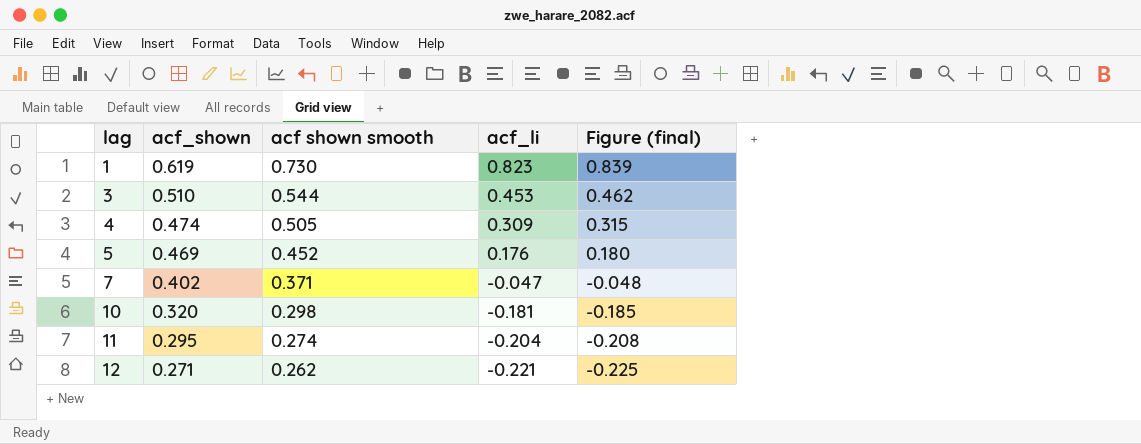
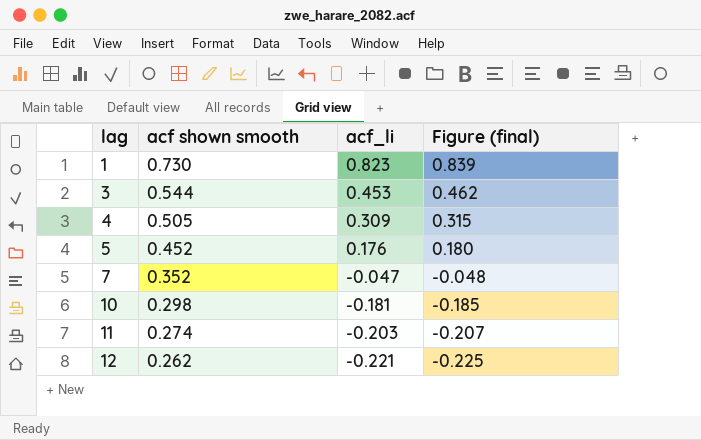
column acf_shown | position: 2 -> none
7 | acf shown smooth: 0.371 -> 0.352
11 | acf_li: -0.204 -> -0.203
11 | Figure (final): -0.208 -> -0.207

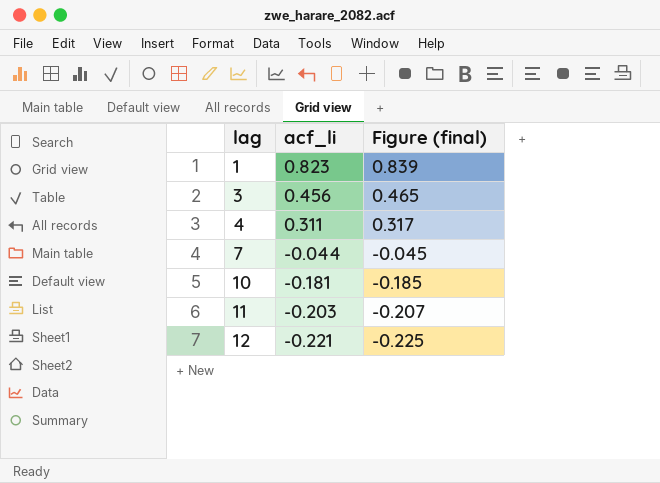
column acf shown smooth | position: 2 -> none
row 5: 0.452 | 0.176 | 0.180 -> none
3 | acf_li: 0.453 -> 0.456
3 | Figure (final): 0.462 -> 0.465
4 | acf_li: 0.309 -> 0.311
4 | Figure (final): 0.315 -> 0.317
7 | acf_li: -0.047 -> -0.044
7 | Figure (final): -0.048 -> -0.045

